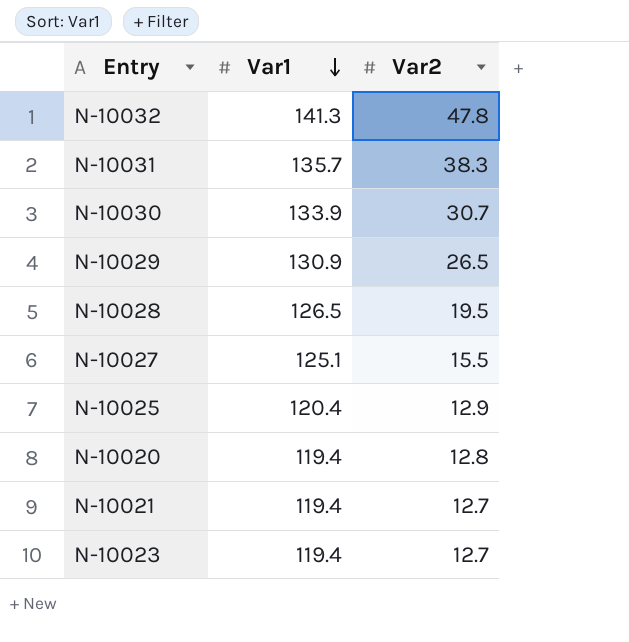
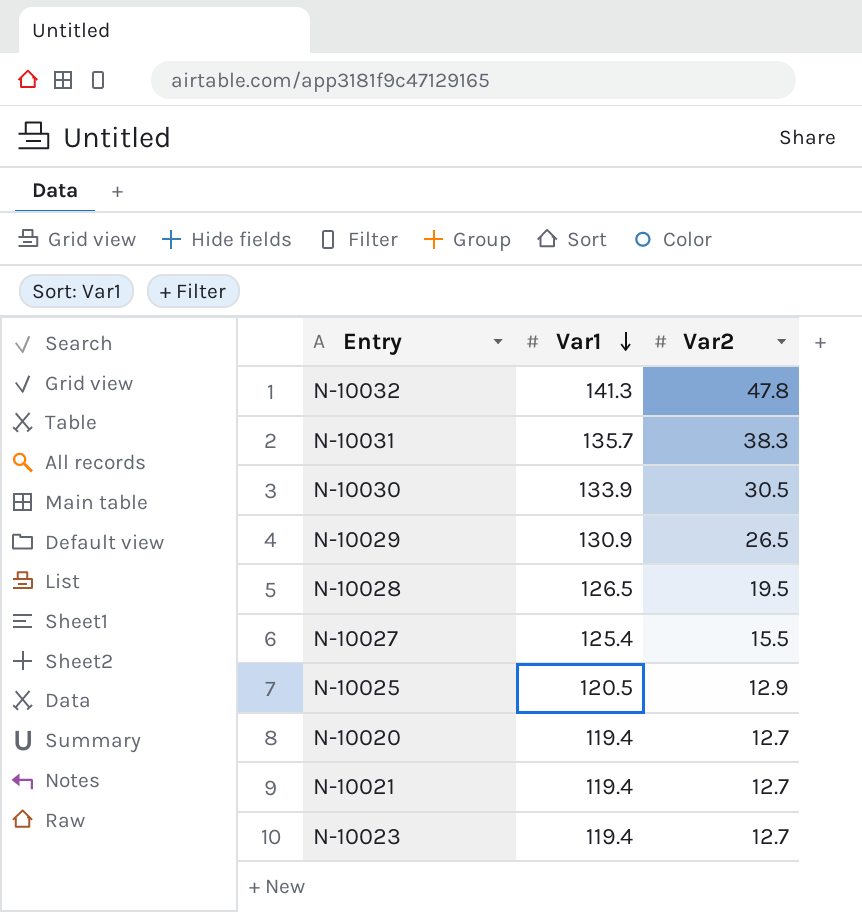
N-10030 | Var2: 30.7 -> 30.5
N-10027 | Var1: 125.1 -> 125.4
N-10025 | Var1: 120.4 -> 120.5
N-10020 | Var2: 12.8 -> 12.7

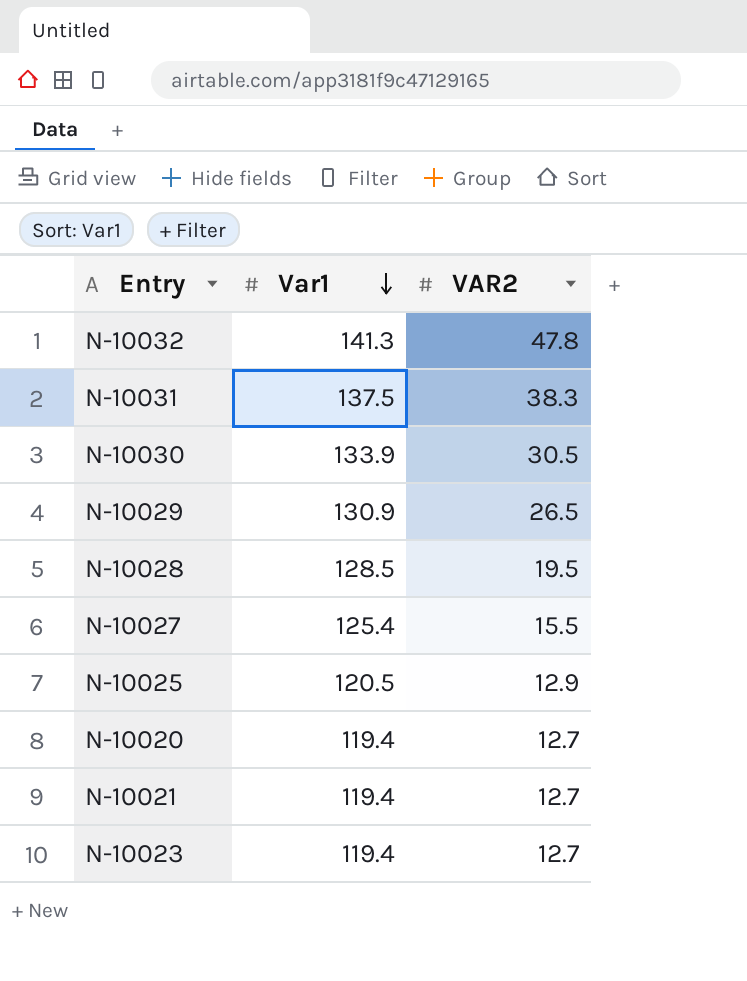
column name: Var2 -> VAR2
N-10031 | Var1: 135.7 -> 137.5
N-10028 | Var1: 126.5 -> 128.5

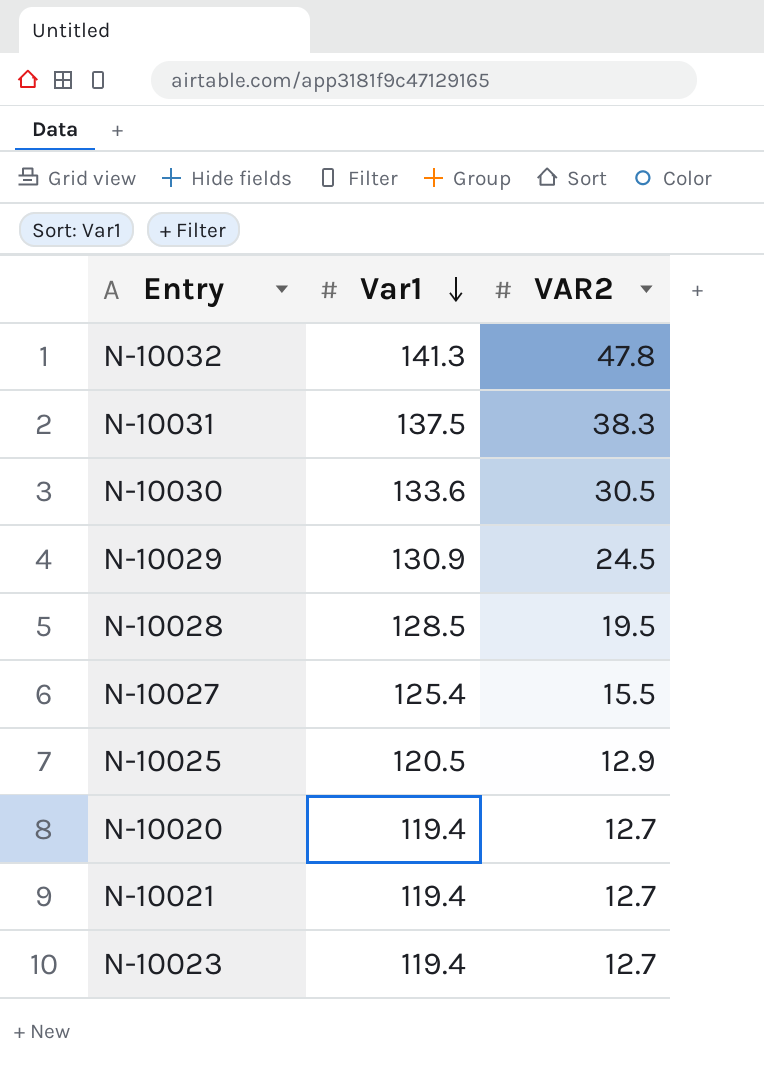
N-10030 | Var1: 133.9 -> 133.6
N-10029 | VAR2: 26.5 -> 24.5

